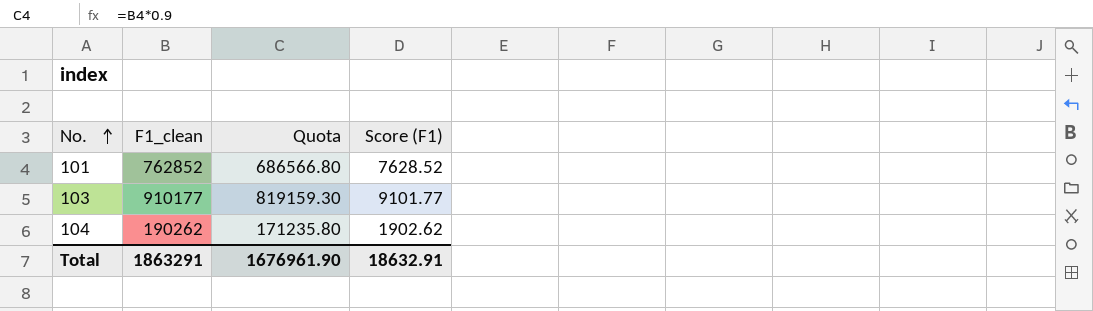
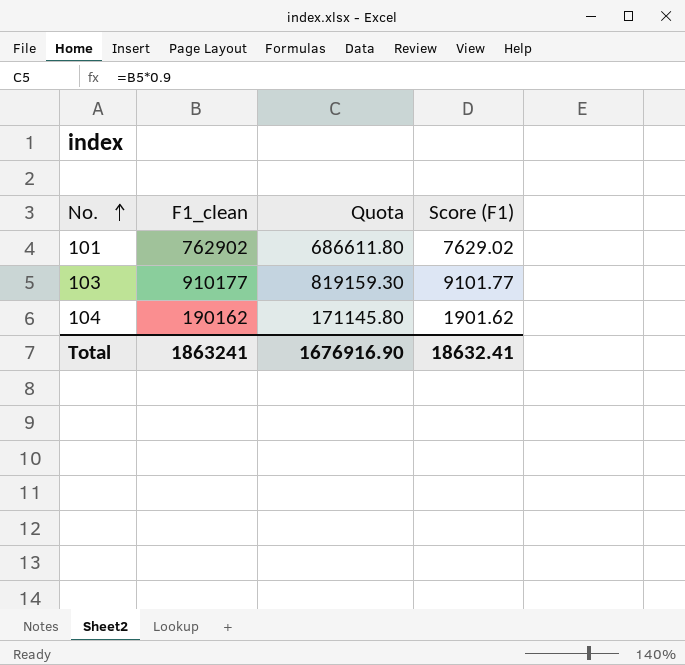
101 | F1_clean: 762852 -> 762902
101 | Quota: 686566.80 -> 686611.80
101 | Score (F1): 7628.52 -> 7629.02
104 | F1_clean: 190262 -> 190162
104 | Quota: 171235.80 -> 171145.80
104 | Score (F1): 1902.62 -> 1901.62
Total | F1_clean: 1863291 -> 1863241
Total | Quota: 1676961.90 -> 1676916.90
Total | Score (F1): 18632.91 -> 18632.41

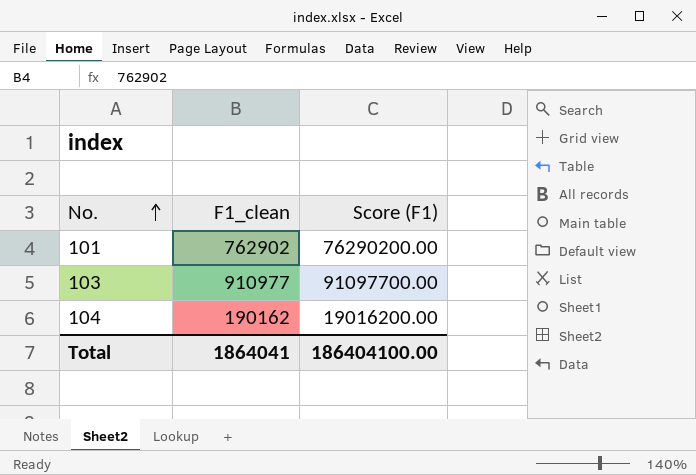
column Quota | formula: [F1_clean] * 0.9 -> none
column Score (F1) | formula: [F1_clean] * 0.01 -> [F1_clean] * 100
103 | F1_clean: 910177 -> 910977
Total | F1_clean: 1863241 -> 1864041
Total | Score (F1): 18632.41 -> 186404100.00

